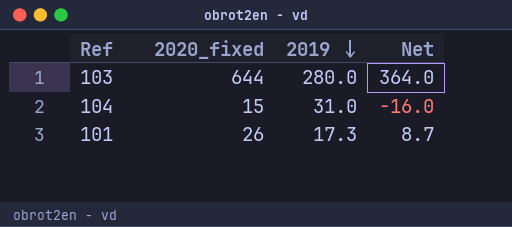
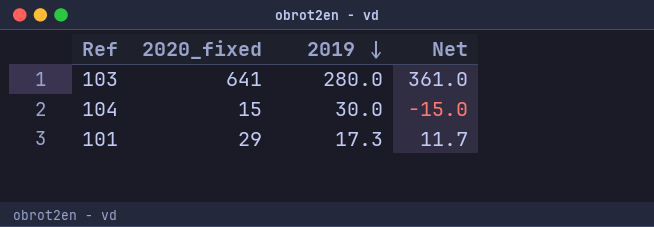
103 | 2020_fixed: 644 -> 641
103 | Net: 364.0 -> 361.0
104 | 2019: 31.0 -> 30.0
104 | Net: -16.0 -> -15.0
101 | 2020_fixed: 26 -> 29
101 | Net: 8.7 -> 11.7

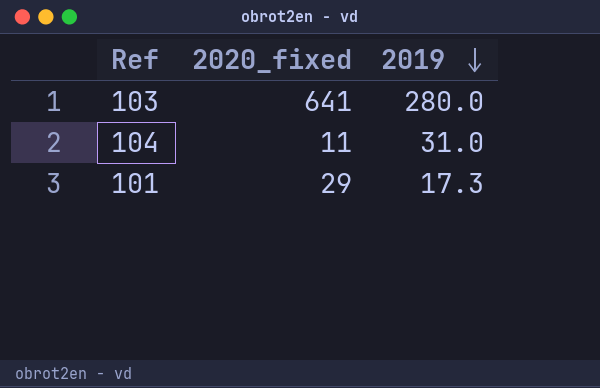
column Net | formula: [2020_fixed] - [2019] -> none
104 | 2020_fixed: 15 -> 11
104 | 2019: 30.0 -> 31.0

